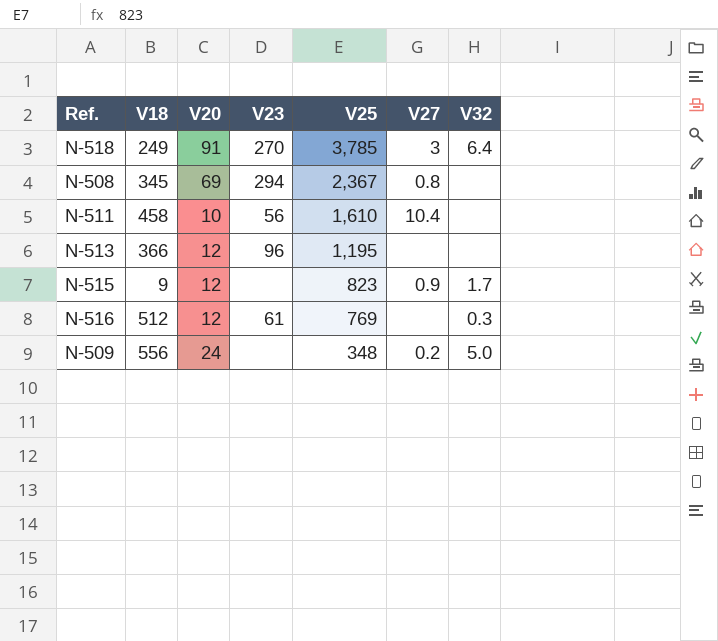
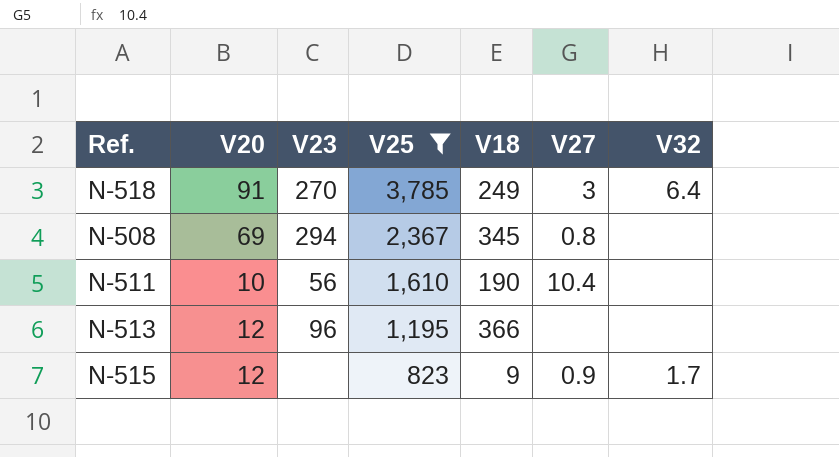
filter: none -> V25 >= 823
column V18 | position: 2 -> 5
N-511 | V18: 458 -> 190

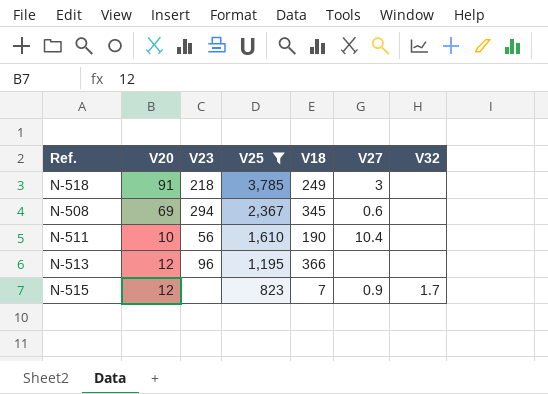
N-518 | V23: 270 -> 218
N-518 | V32: 6.4 -> none
N-508 | V27: 0.8 -> 0.6
N-515 | V18: 9 -> 7

